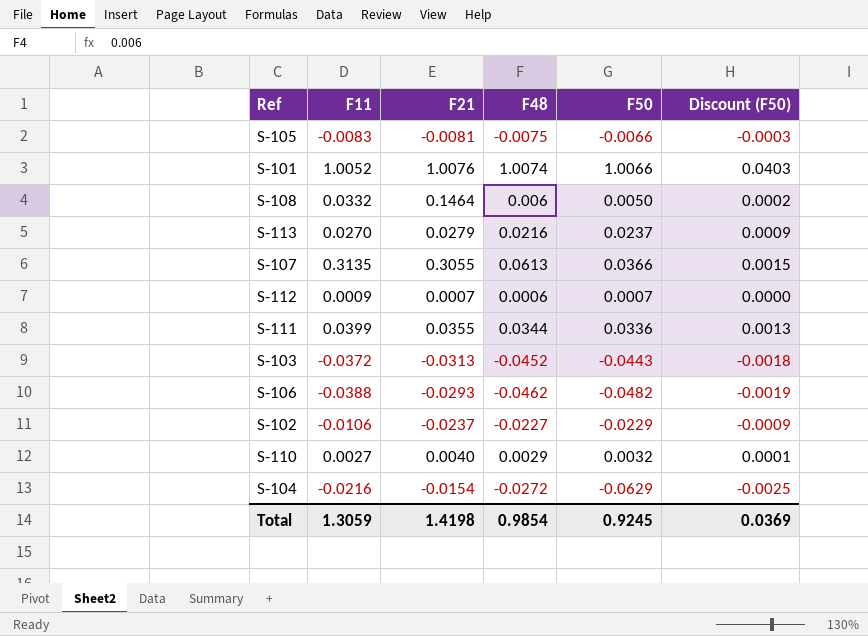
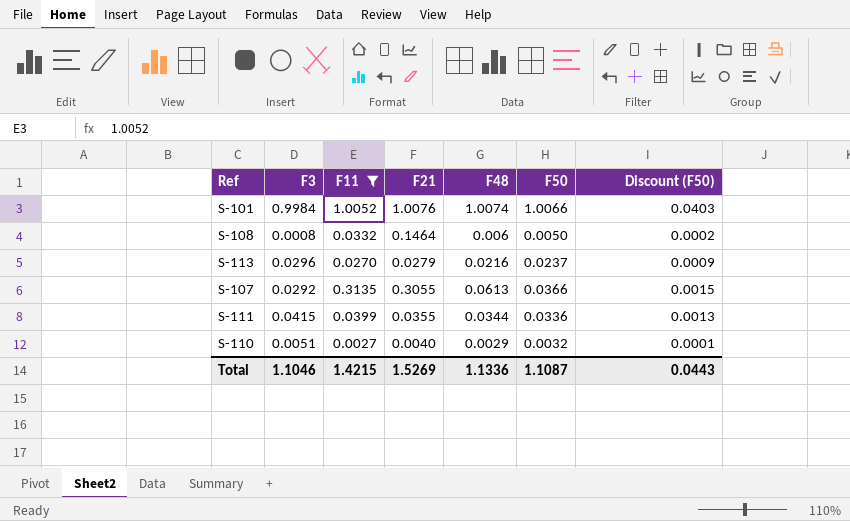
filter: none -> F11 >= 0.0027
column F3 | position: none -> 2
Total | F11: 1.3059 -> 1.4215
Total | F21: 1.4198 -> 1.5269
Total | F48: 0.9854 -> 1.1336
Total | F50: 0.9245 -> 1.1087
Total | Discount (F50): 0.0369 -> 0.0443

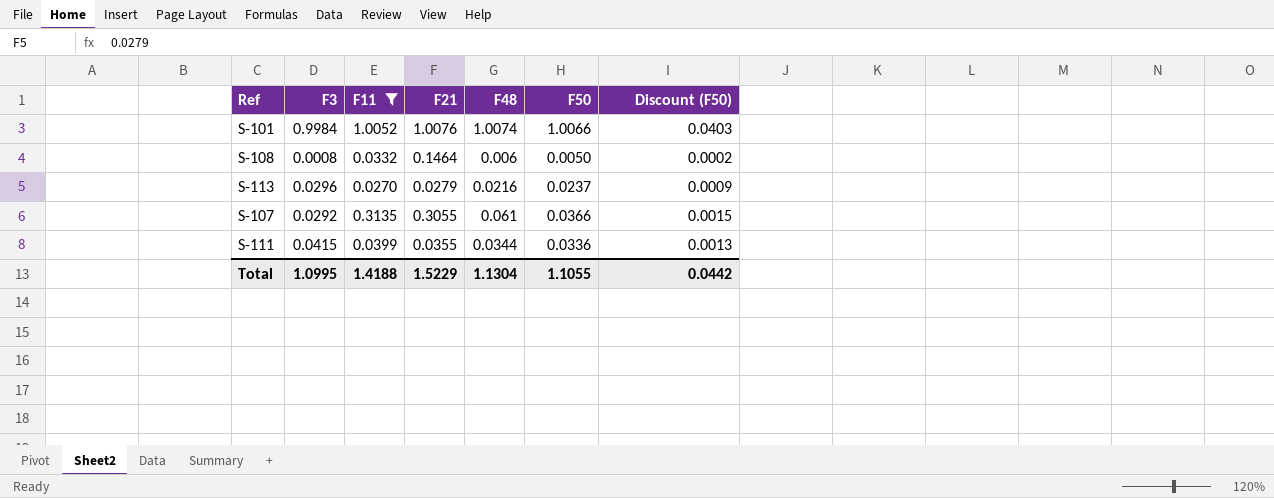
row S-110: 0.0051 | 0.0027 | 0.0040 | 0.0029 | 0.0032 | 0.0001 -> none
S-107 | F48: 0.0613 -> 0.061
Total | F3: 1.1046 -> 1.0995
Total | F11: 1.4215 -> 1.4188
Total | F21: 1.5269 -> 1.5229
Total | F48: 1.1336 -> 1.1304
Total | F50: 1.1087 -> 1.1055
Total | Discount (F50): 0.0443 -> 0.0442

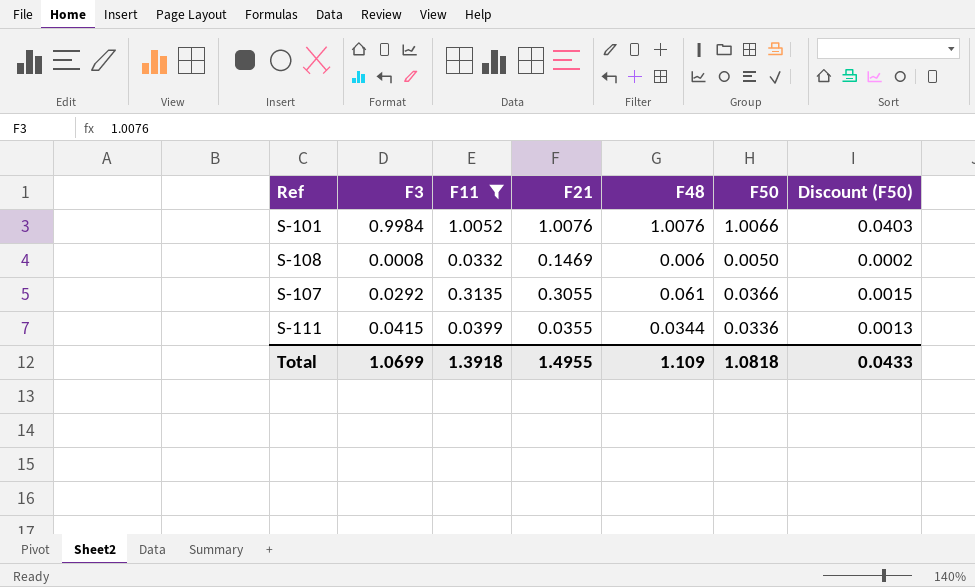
row S-113: 0.0296 | 0.0270 | 0.0279 | 0.0216 | 0.0237 | 0.0009 -> none
S-101 | F48: 1.0074 -> 1.0076
S-108 | F21: 0.1464 -> 0.1469
Total | F3: 1.0995 -> 1.0699
Total | F11: 1.4188 -> 1.3918
Total | F21: 1.5229 -> 1.4955
Total | F48: 1.1304 -> 1.109
Total | F50: 1.1055 -> 1.0818
Total | Discount (F50): 0.0442 -> 0.0433

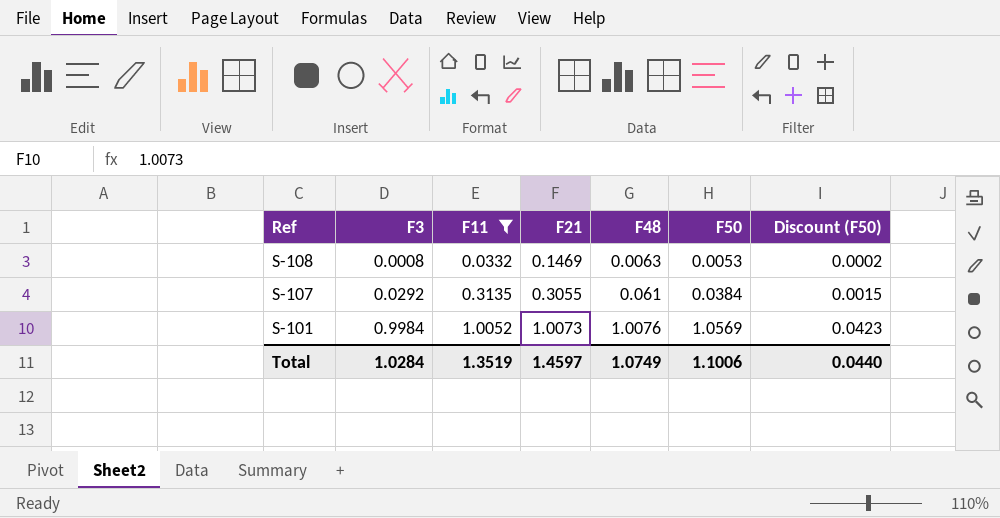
row order: none -> Ref descending
row S-111: 0.0415 | 0.0399 | 0.0355 | 0.0344 | 0.0336 | 0.0013 -> none
S-108 | F48: 0.006 -> 0.0063
S-108 | F50: 0.0050 -> 0.0053
S-107 | F50: 0.0366 -> 0.0384
S-101 | F21: 1.0076 -> 1.0073
S-101 | F50: 1.0066 -> 1.0569
S-101 | Discount (F50): 0.0403 -> 0.0423
Total | F3: 1.0699 -> 1.0284
Total | F11: 1.3918 -> 1.3519
Total | F21: 1.4955 -> 1.4597
Total | F48: 1.109 -> 1.0749
Total | F50: 1.0818 -> 1.1006
Total | Discount (F50): 0.0433 -> 0.0440

